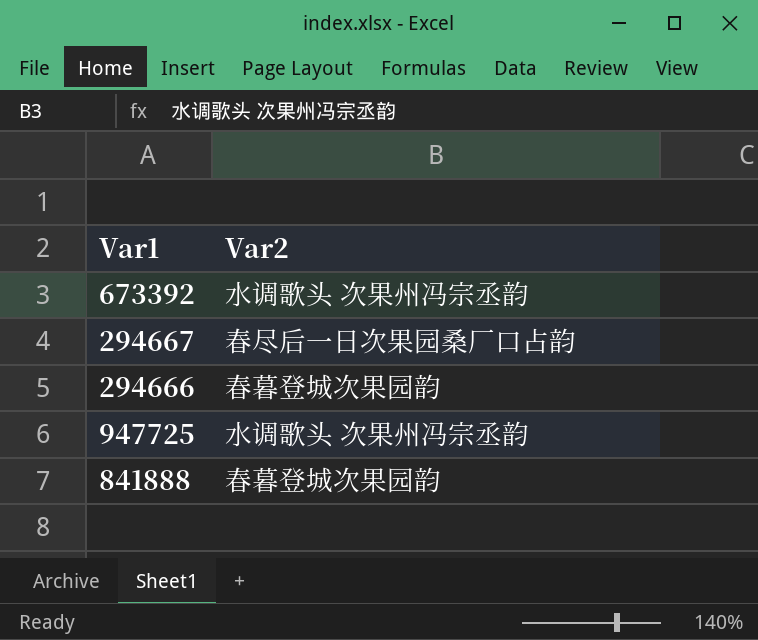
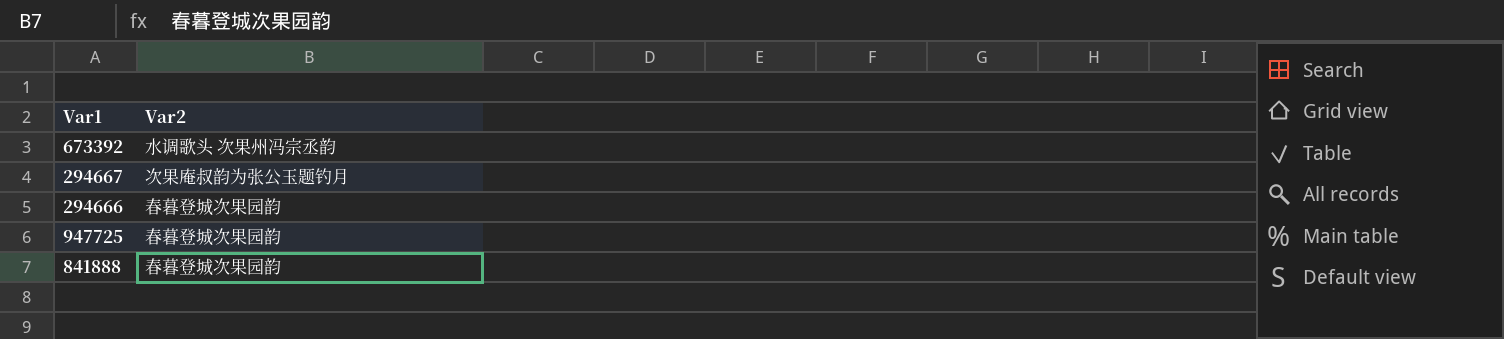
294667 | Var2: 春尽后一日次果园桑厂口占韵 -> 次果庵叔韵为张公玉题钓月
947725 | Var2: 水调歌头 次果州冯宗丞韵 -> 春暮登城次果园韵

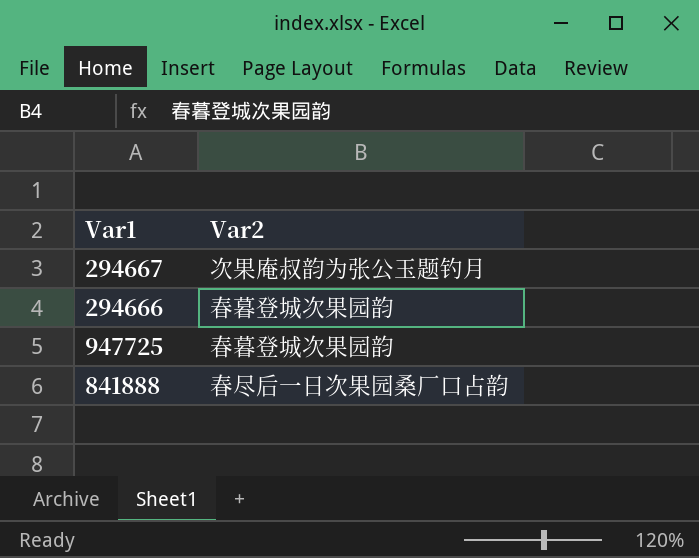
row 673392: 水调歌头 次果州冯宗丞韵 -> none
841888 | Var2: 春暮登城次果园韵 -> 春尽后一日次果园桑厂口占韵

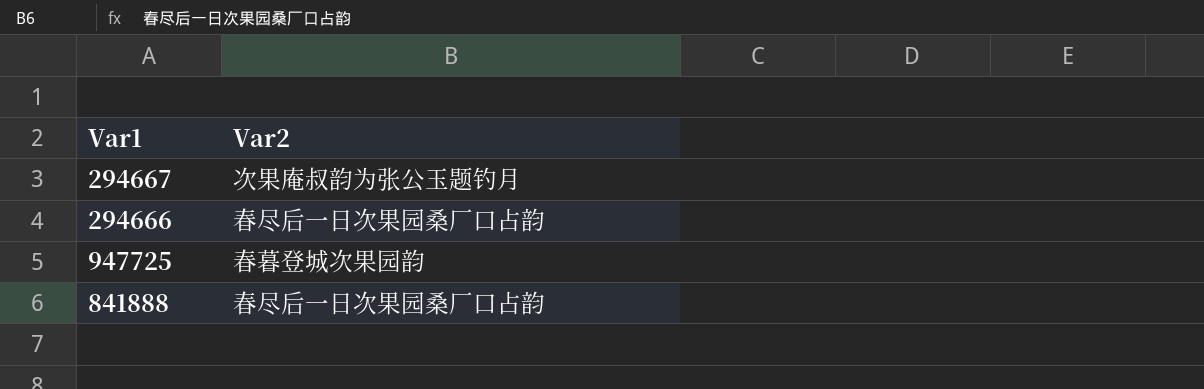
294666 | Var2: 春暮登城次果园韵 -> 春尽后一日次果园桑厂口占韵

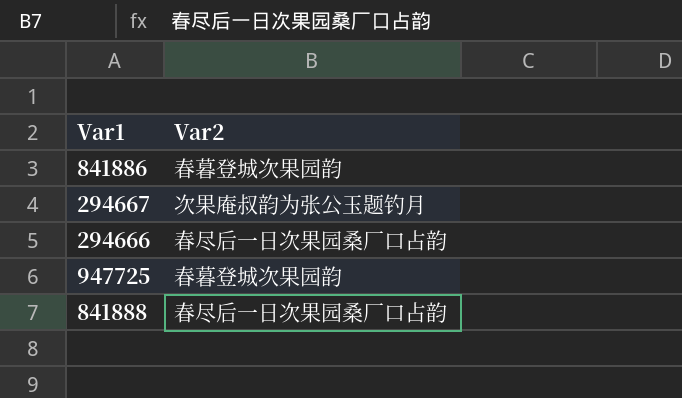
row 841886: none -> 春暮登城次果园韵

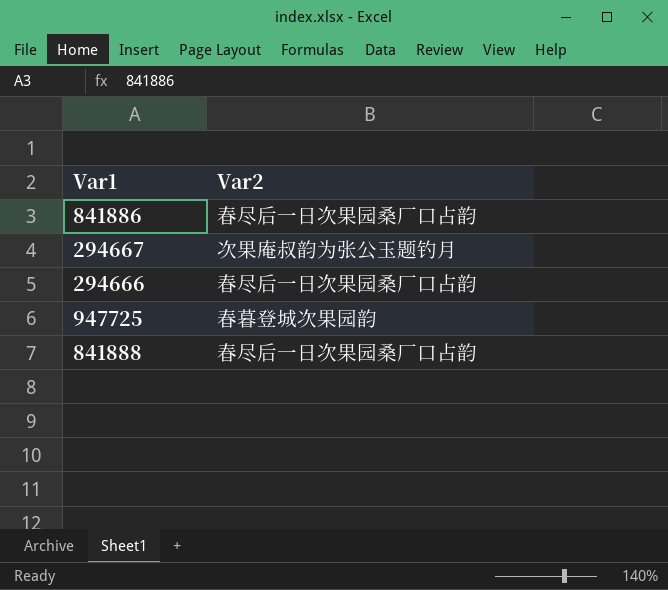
841886 | Var2: 春暮登城次果园韵 -> 春尽后一日次果园桑厂口占韵

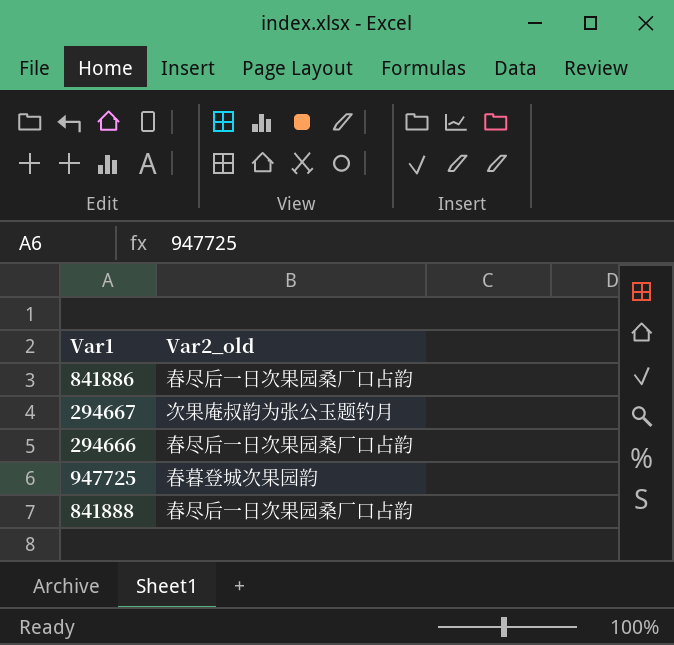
column name: Var2 -> Var2_old

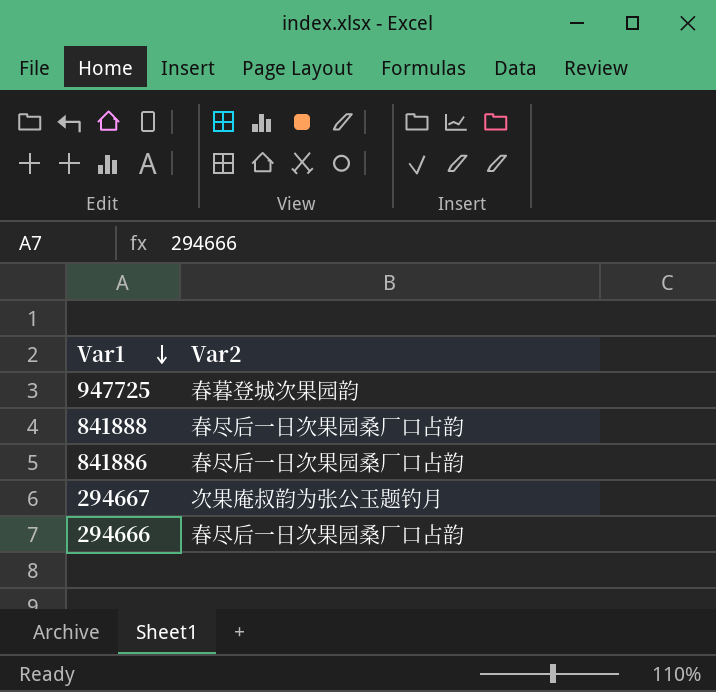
row order: none -> Var1 descending
column name: Var2_old -> Var2

